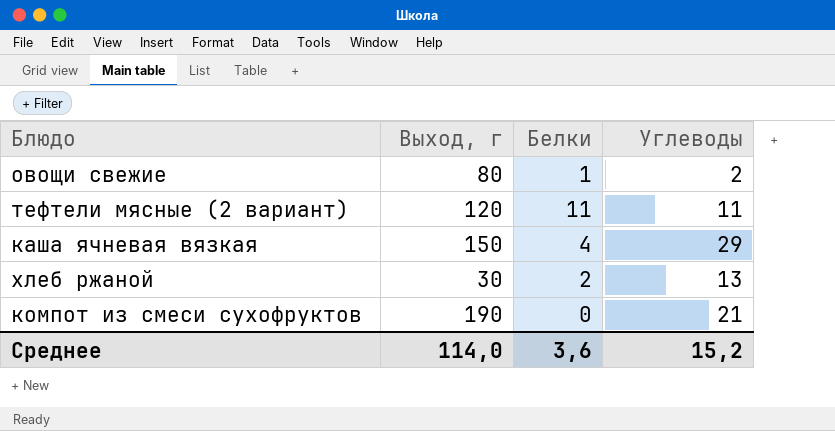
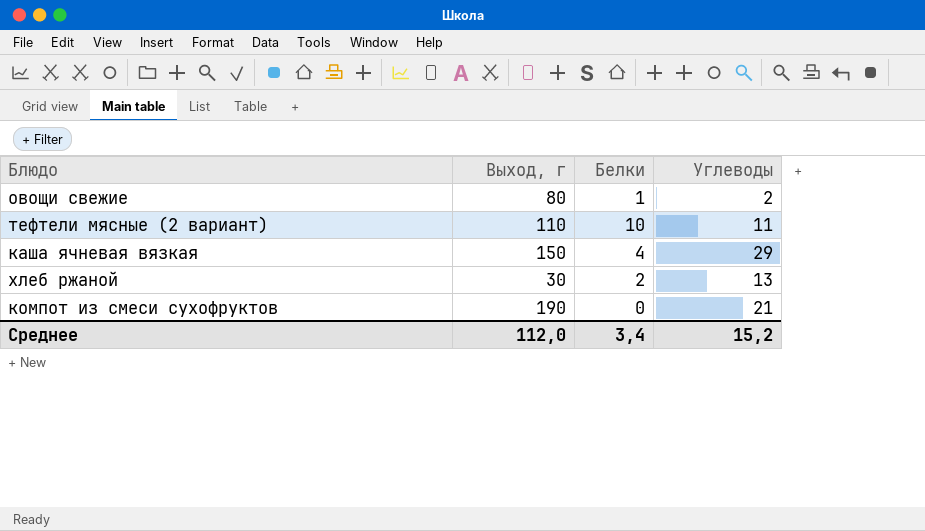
тефтели мясные (2 вариант) | Выход, г: 120 -> 110
тефтели мясные (2 вариант) | Белки: 11 -> 10
Среднее | Выход, г: 114,0 -> 112,0
Среднее | Белки: 3,6 -> 3,4

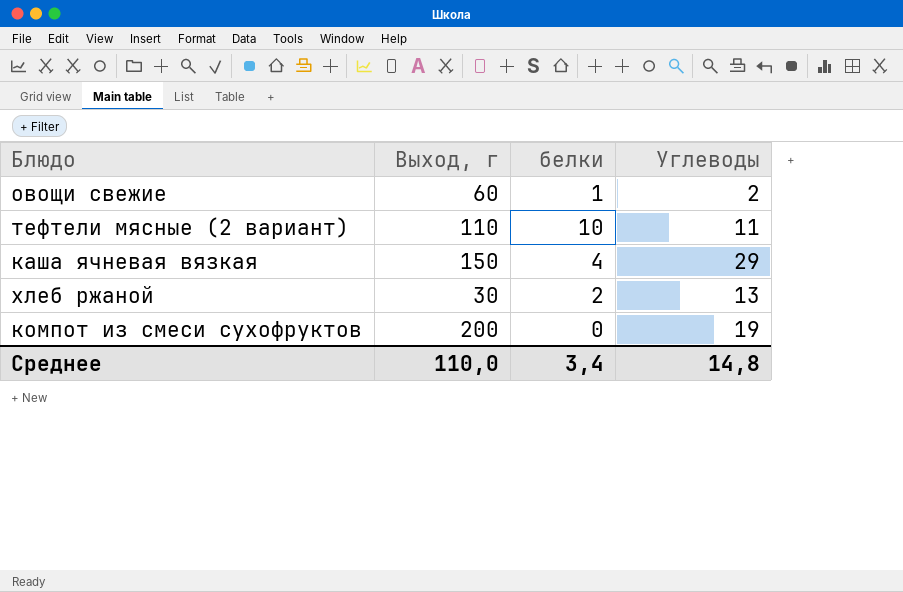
column name: Белки -> белки
овощи свежие | Выход, г: 80 -> 60
компот из смеси сухофруктов | Выход, г: 190 -> 200
компот из смеси сухофруктов | Углеводы: 21 -> 19
Среднее | Выход, г: 112,0 -> 110,0
Среднее | Углеводы: 15,2 -> 14,8

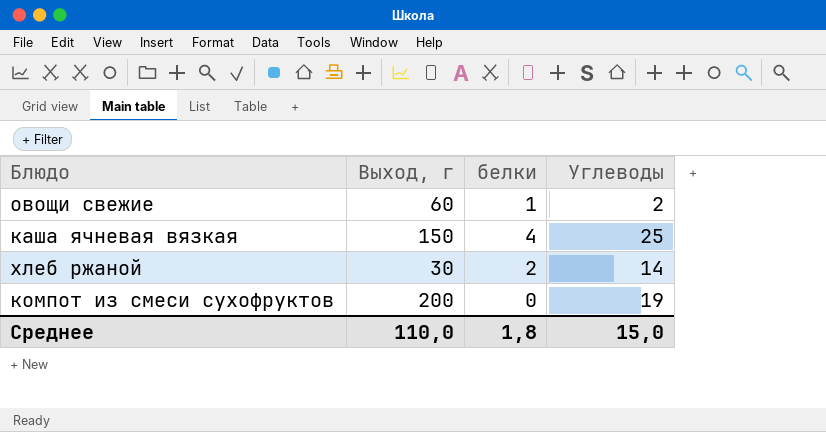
row тефтели мясные (2 вариант): 110 | 10 | 11 -> none
каша ячневая вязкая | Углеводы: 29 -> 25
хлеб ржаной | Углеводы: 13 -> 14
Среднее | белки: 3,4 -> 1,8
Среднее | Углеводы: 14,8 -> 15,0

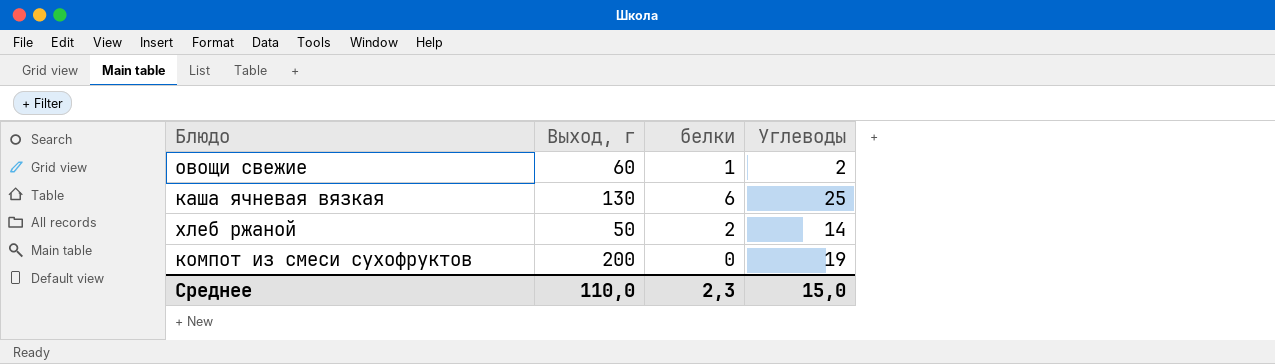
каша ячневая вязкая | Выход, г: 150 -> 130
каша ячневая вязкая | белки: 4 -> 6
хлеб ржаной | Выход, г: 30 -> 50
Среднее | белки: 1,8 -> 2,3

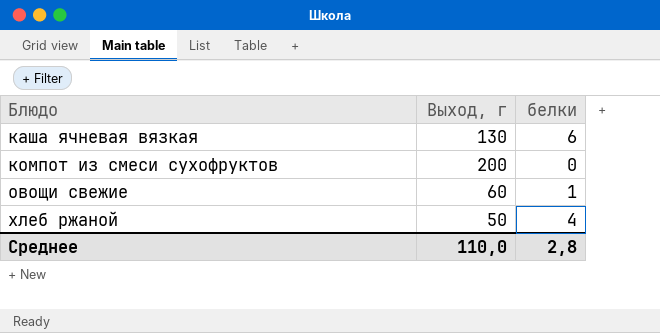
row order: none -> Блюдо ascending
column Углеводы | position: 4 -> none
хлеб ржаной | белки: 2 -> 4
Среднее | белки: 2,3 -> 2,8

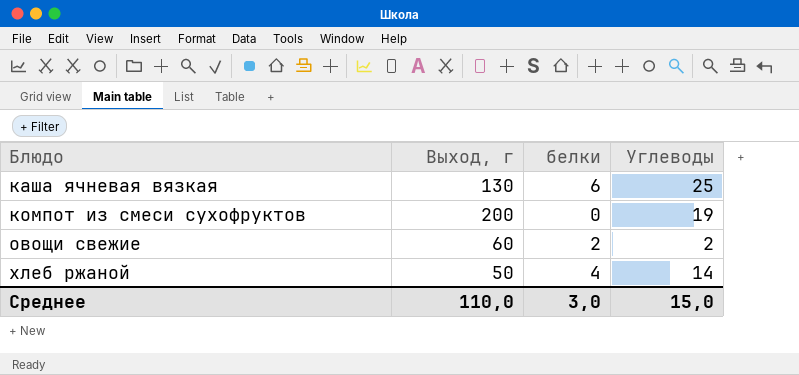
column Углеводы | position: none -> 4
овощи свежие | белки: 1 -> 2
Среднее | белки: 2,8 -> 3,0

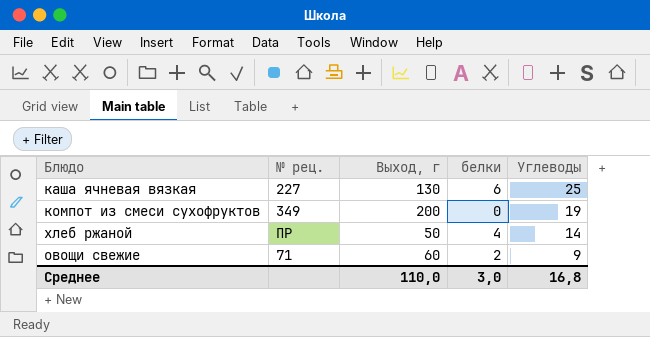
row order: Блюдо ascending -> Углеводы descending
column № рец. | position: none -> 2
овощи свежие | Углеводы: 2 -> 9
Среднее | Углеводы: 15,0 -> 16,8

